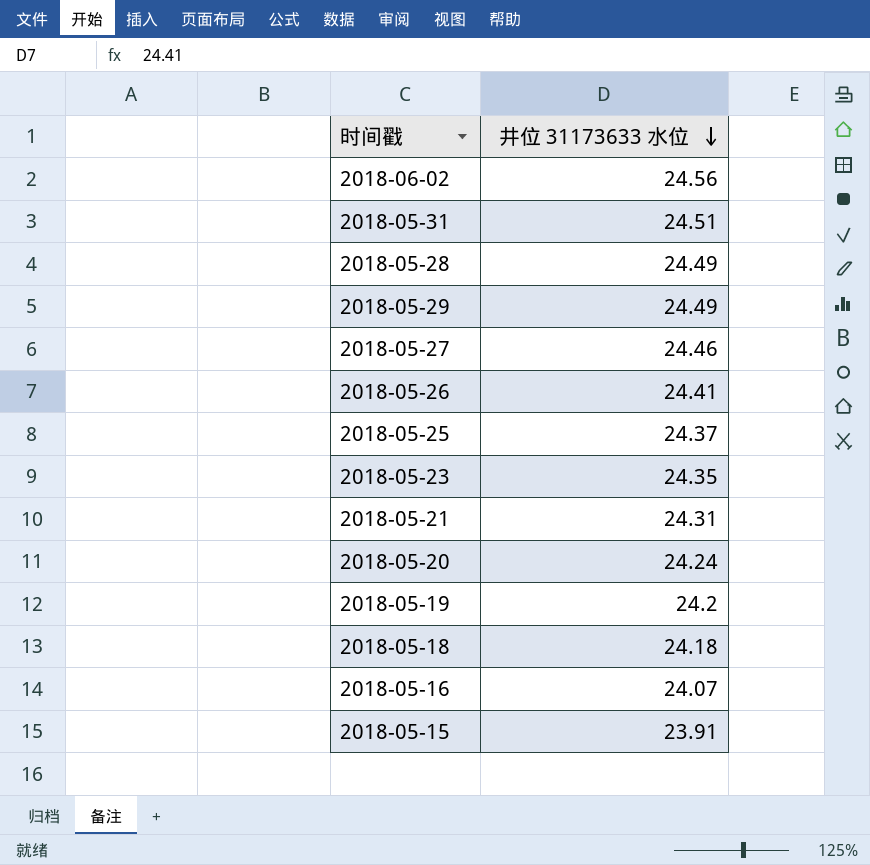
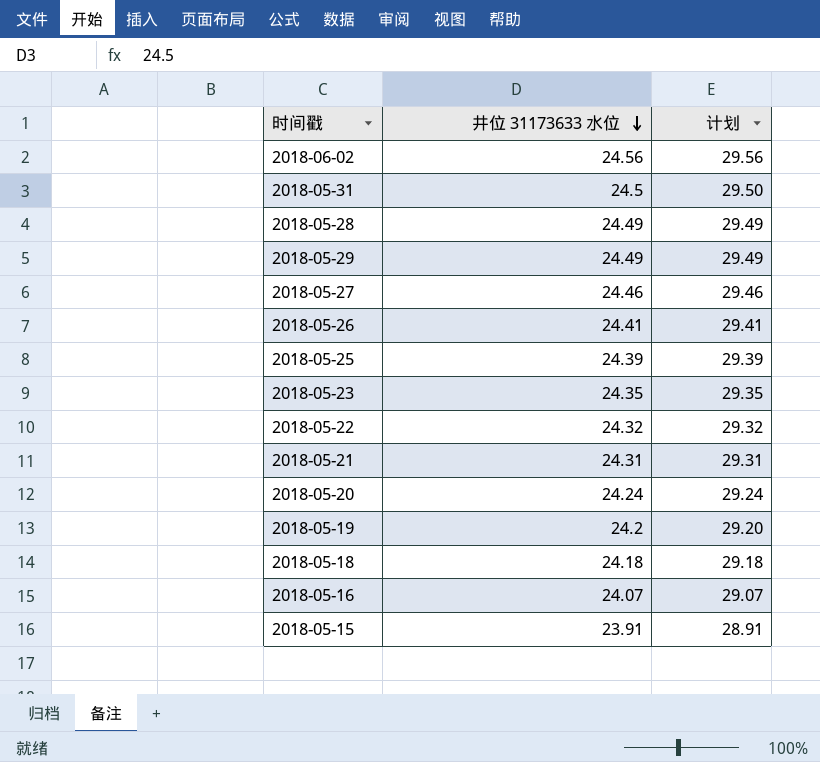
column 计划 | formula: none -> [井位 31173633 水位] + 5
2018-05-31 | 井位 31173633 水位: 24.51 -> 24.5
2018-05-25 | 井位 31173633 水位: 24.37 -> 24.39
row 2018-05-22: none -> 24.32 | 29.32

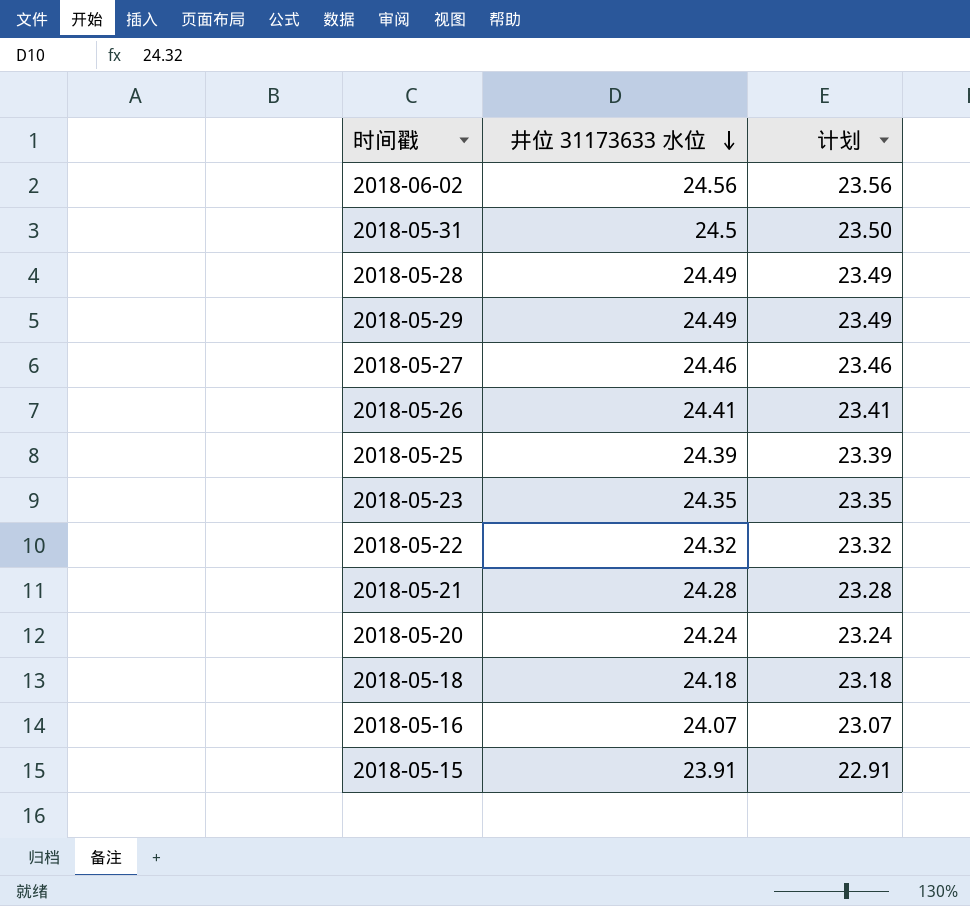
column 计划 | formula: [井位 31173633 水位] + 5 -> [井位 31173633 水位] - 1
row 2018-05-19: 24.2 | 29.20 -> none
2018-05-21 | 井位 31173633 水位: 24.31 -> 24.28

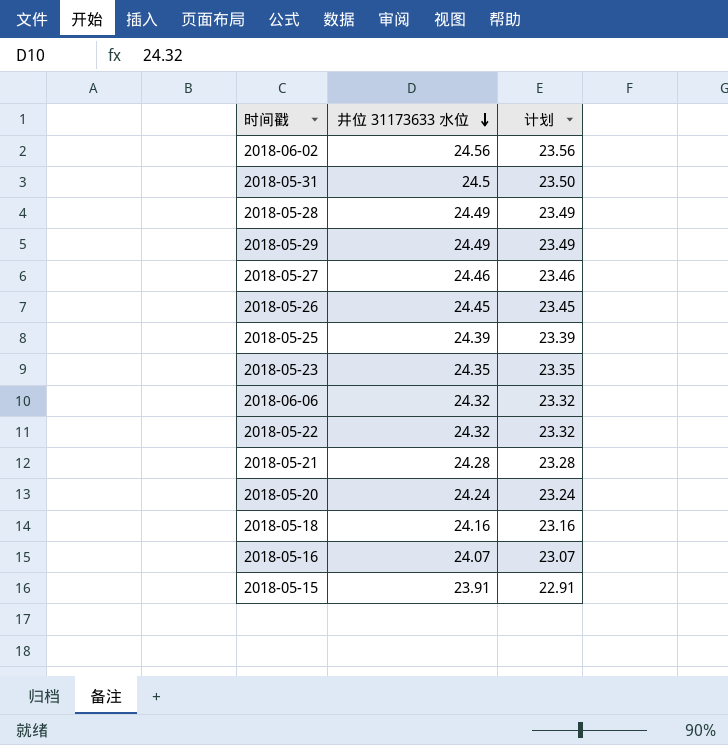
2018-05-26 | 井位 31173633 水位: 24.41 -> 24.45
2018-05-26 | 计划: 23.41 -> 23.45
row 2018-06-06: none -> 24.32 | 23.32
2018-05-18 | 井位 31173633 水位: 24.18 -> 24.16
2018-05-18 | 计划: 23.18 -> 23.16

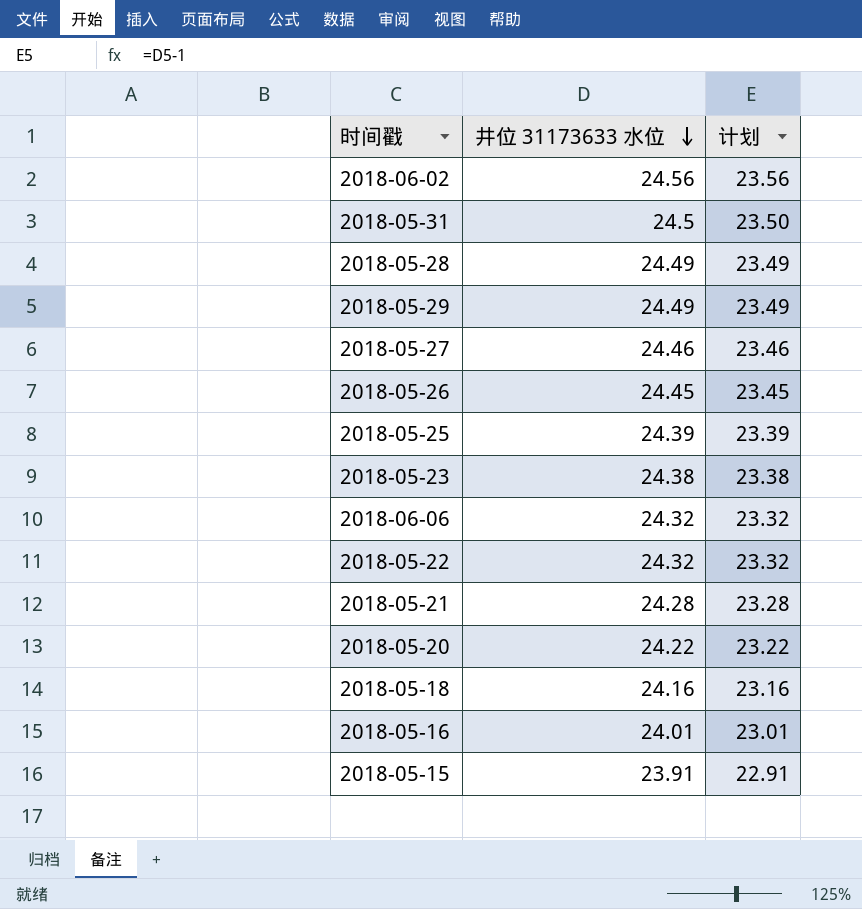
2018-05-23 | 井位 31173633 水位: 24.35 -> 24.38
2018-05-23 | 计划: 23.35 -> 23.38
2018-05-20 | 井位 31173633 水位: 24.24 -> 24.22
2018-05-20 | 计划: 23.24 -> 23.22
2018-05-16 | 井位 31173633 水位: 24.07 -> 24.01
2018-05-16 | 计划: 23.07 -> 23.01

